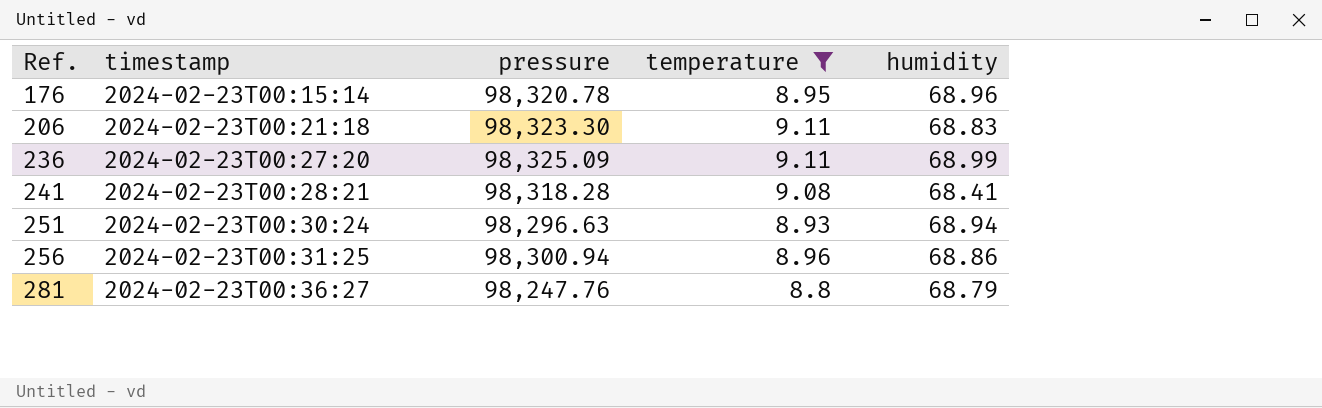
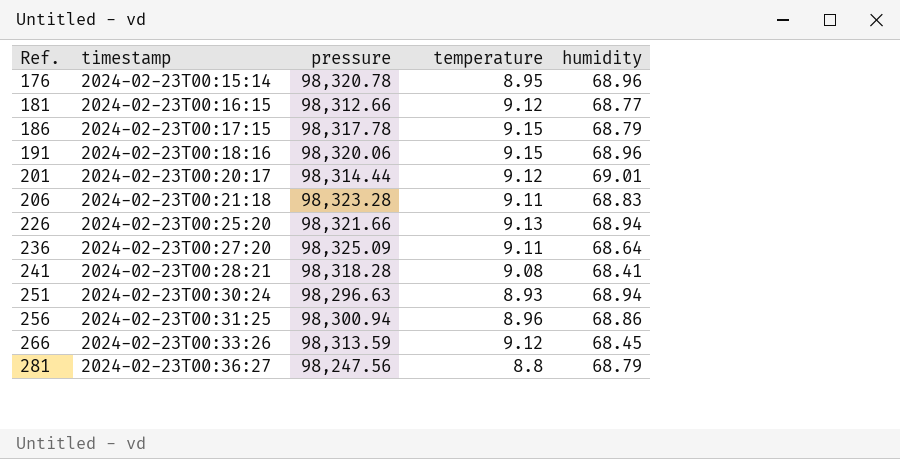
filter: temperature <= 9.11 -> none
206 | pressure: 98,323.30 -> 98,323.28
236 | humidity: 68.99 -> 68.64
281 | pressure: 98,247.76 -> 98,247.56

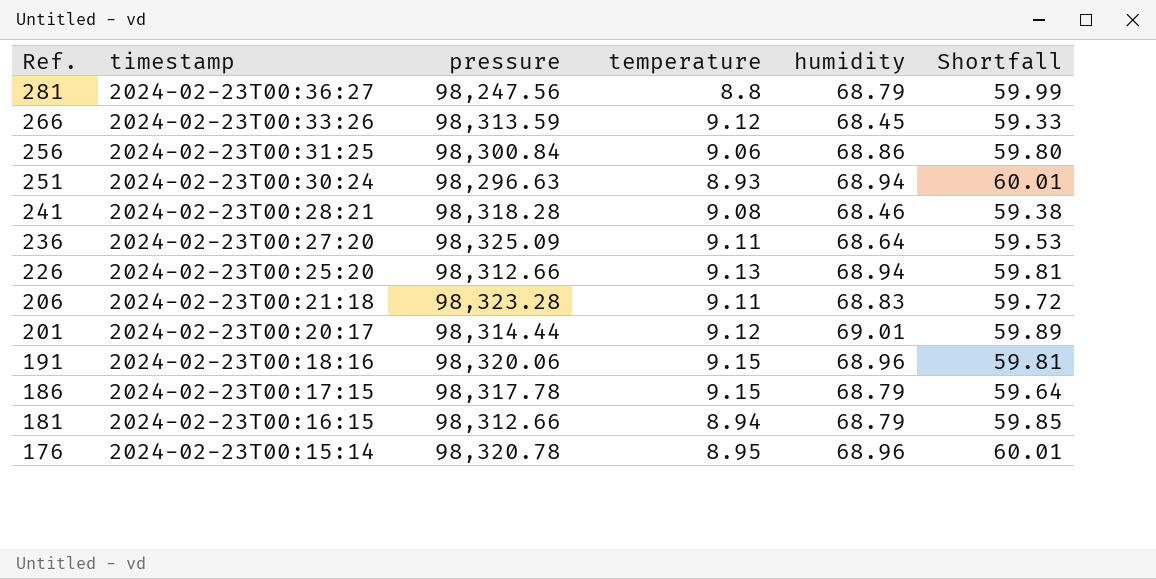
row order: Ref. ascending -> Ref. descending
column Shortfall | formula: none -> [humidity] - [temperature]
256 | pressure: 98,300.94 -> 98,300.84
256 | temperature: 8.96 -> 9.06
241 | humidity: 68.41 -> 68.46
226 | pressure: 98,321.66 -> 98,312.66
181 | temperature: 9.12 -> 8.94
181 | humidity: 68.77 -> 68.79

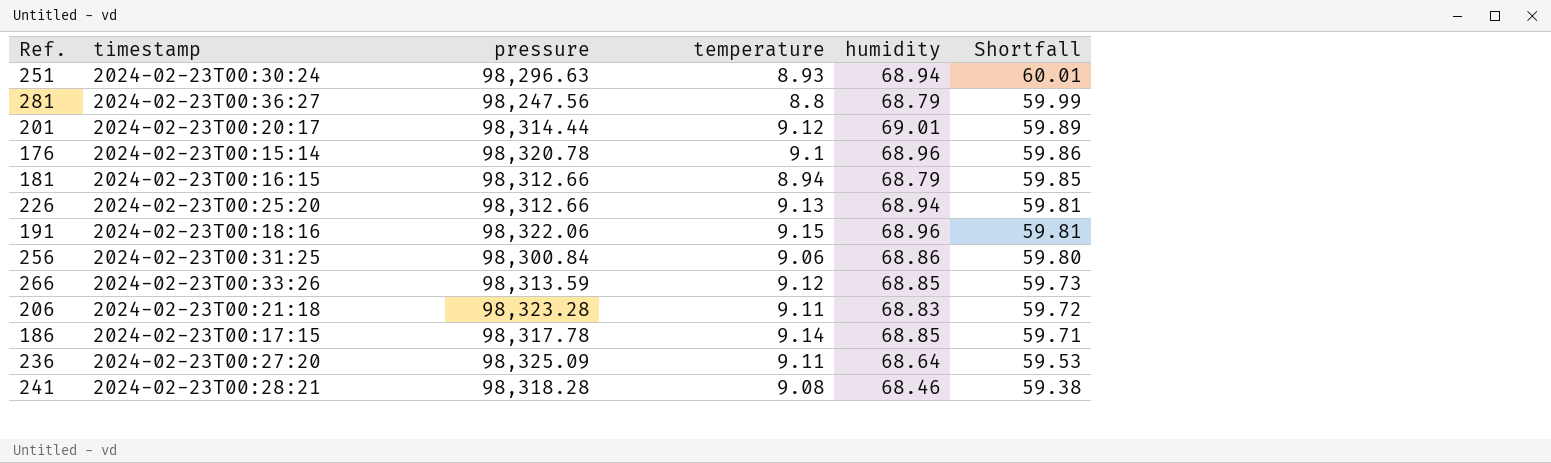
row order: Ref. descending -> Shortfall descending
176 | temperature: 8.95 -> 9.1
176 | Shortfall: 60.01 -> 59.86
191 | pressure: 98,320.06 -> 98,322.06
266 | humidity: 68.45 -> 68.85
266 | Shortfall: 59.33 -> 59.73
186 | temperature: 9.15 -> 9.14
186 | humidity: 68.79 -> 68.85
186 | Shortfall: 59.64 -> 59.71

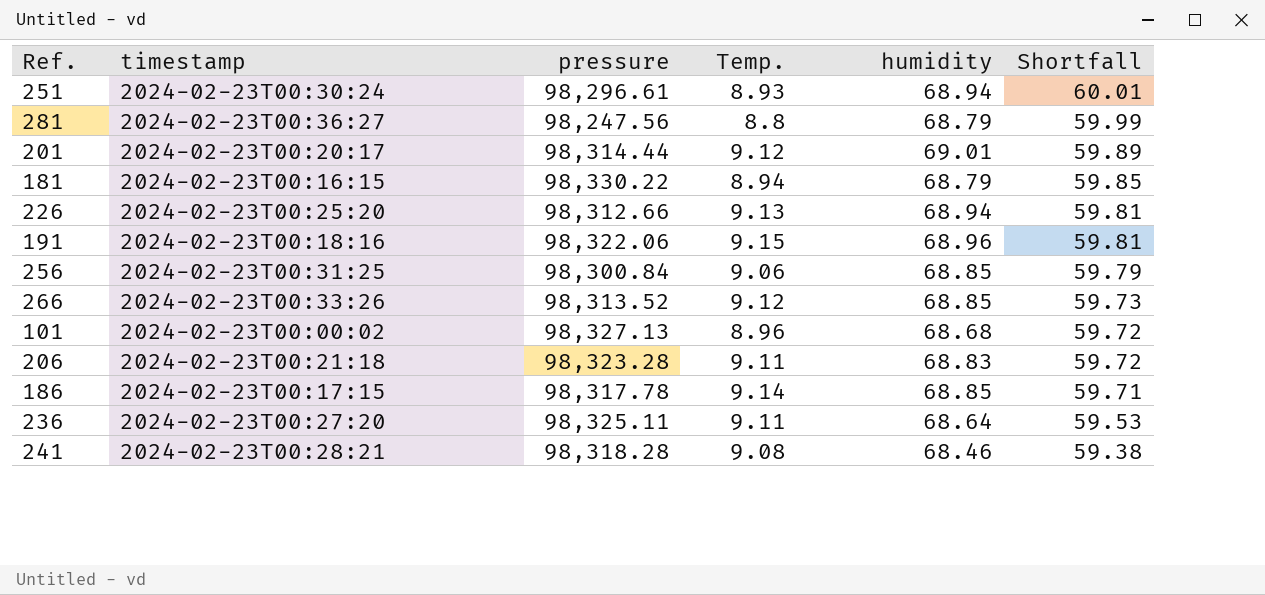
column name: temperature -> Temp.
row 176: 2024-02-23T00:15:14 | 98,320.78 | 9.1 | 68.96 | 59.86 -> none
251 | pressure: 98,296.63 -> 98,296.61
181 | pressure: 98,312.66 -> 98,330.22
256 | humidity: 68.86 -> 68.85
256 | Shortfall: 59.80 -> 59.79
266 | pressure: 98,313.59 -> 98,313.52
row 101: none -> 2024-02-23T00:00:02 | 98,327.13 | 8.96 | 68.68 | 59.72
236 | pressure: 98,325.09 -> 98,325.11

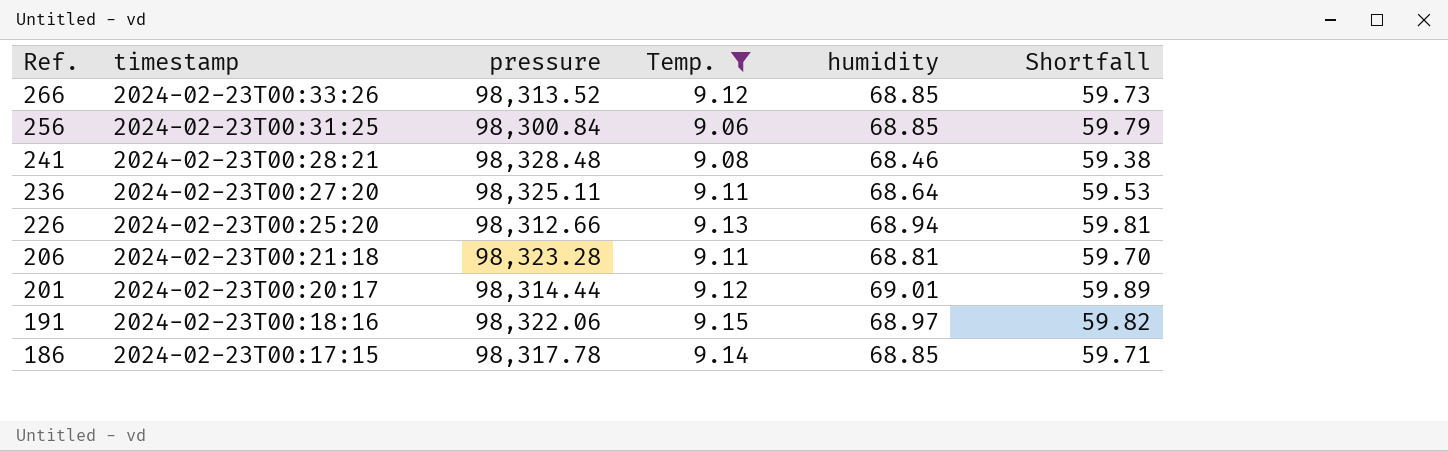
filter: none -> Temp. >= 9.06
row order: Shortfall descending -> Ref. descending
241 | pressure: 98,318.28 -> 98,328.48
206 | humidity: 68.83 -> 68.81
206 | Shortfall: 59.72 -> 59.70
191 | humidity: 68.96 -> 68.97
191 | Shortfall: 59.81 -> 59.82

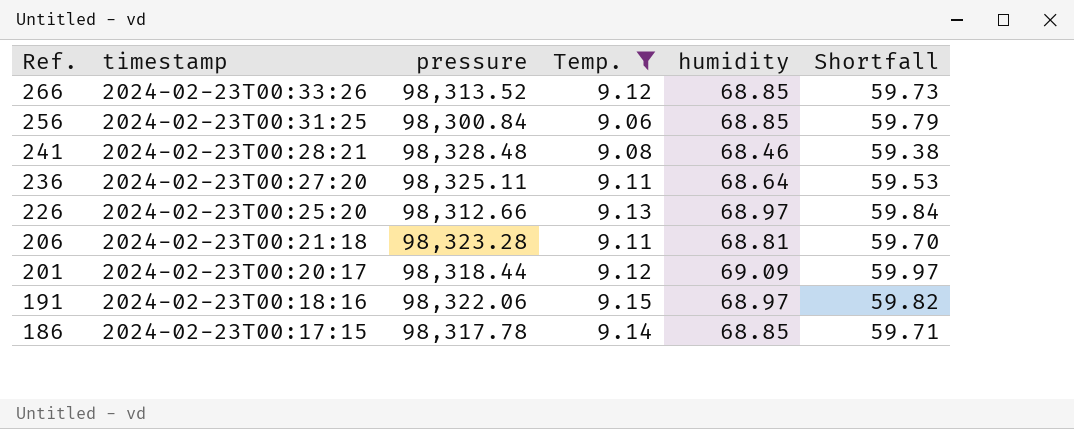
226 | humidity: 68.94 -> 68.97
226 | Shortfall: 59.81 -> 59.84
201 | pressure: 98,314.44 -> 98,318.44
201 | humidity: 69.01 -> 69.09
201 | Shortfall: 59.89 -> 59.97

